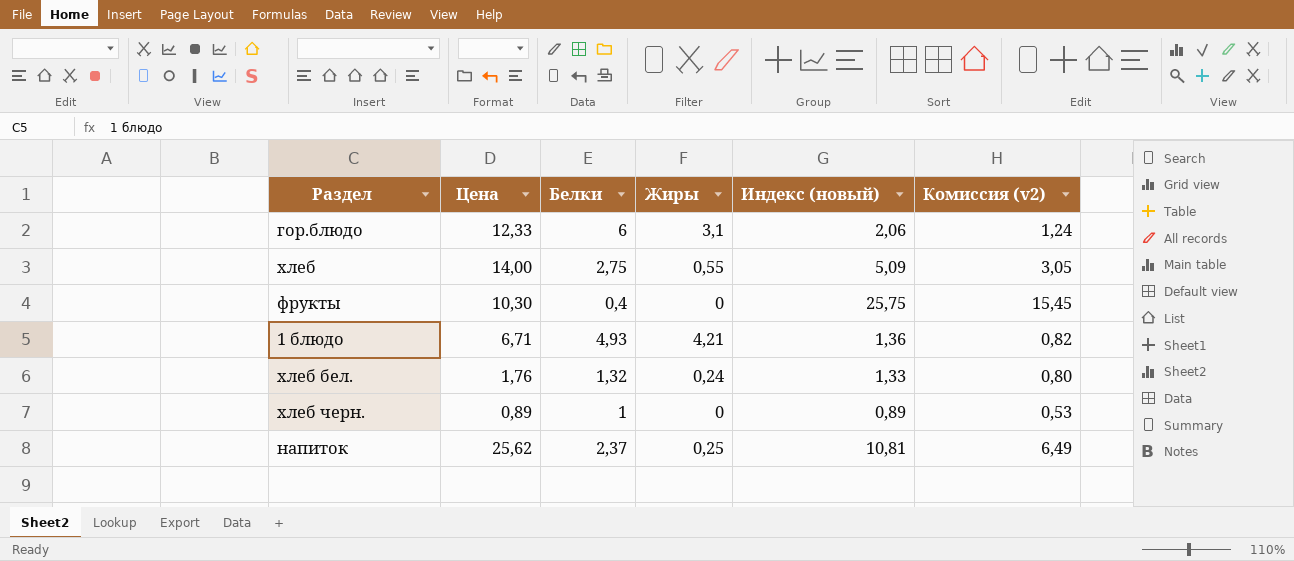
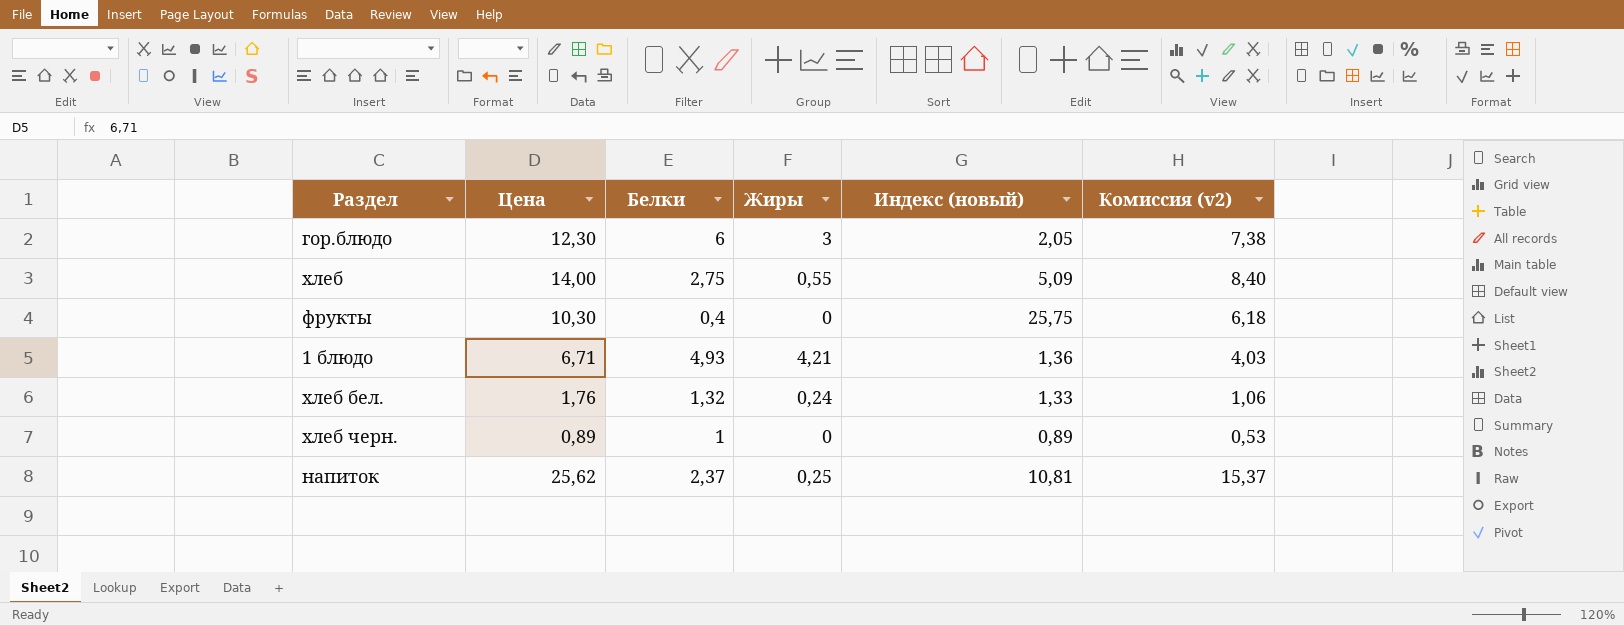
column Комиссия (v2) | formula: [Индекс (новый)] * 0,6 -> [Цена] * 0,6
гор.блюдо | Цена: 12,33 -> 12,30
гор.блюдо | Жиры: 3,1 -> 3
гор.блюдо | Индекс (новый): 2,06 -> 2,05

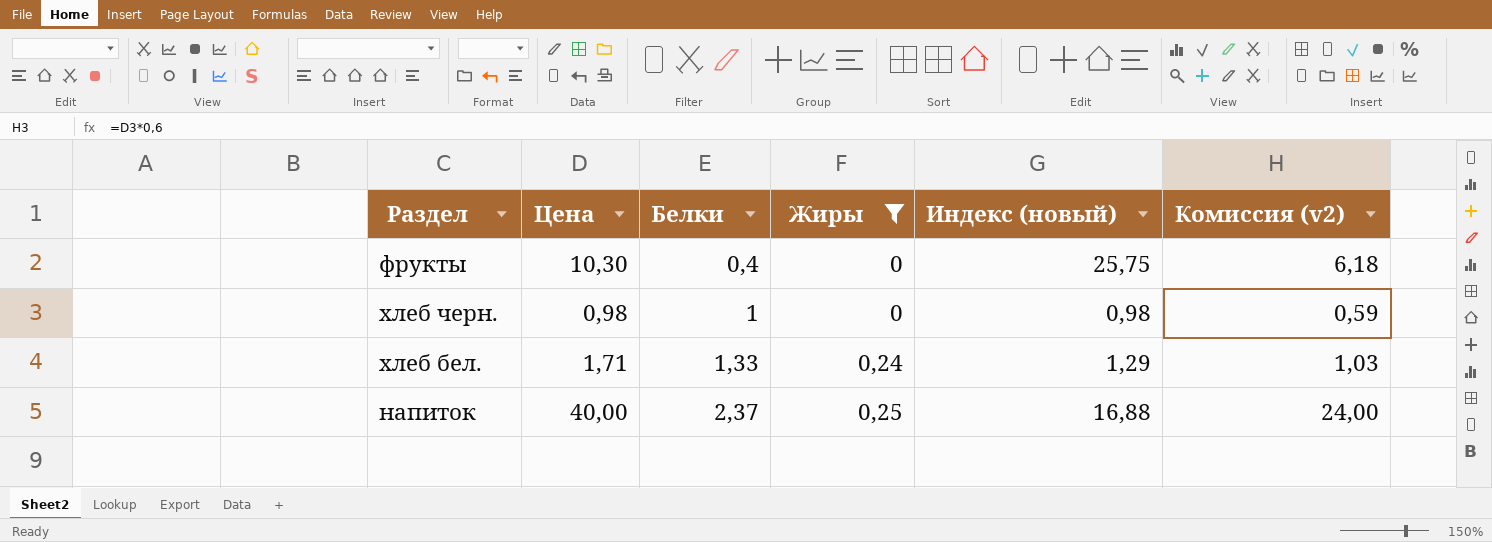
filter: none -> Жиры <= 0,25
row order: none -> Белки ascending
хлеб черн. | Цена: 0,89 -> 0,98
хлеб черн. | Индекс (новый): 0,89 -> 0,98
хлеб черн. | Комиссия (v2): 0,53 -> 0,59
хлеб бел. | Цена: 1,76 -> 1,71
хлеб бел. | Белки: 1,32 -> 1,33
хлеб бел. | Индекс (новый): 1,33 -> 1,29
хлеб бел. | Комиссия (v2): 1,06 -> 1,03
напиток | Цена: 25,62 -> 40,00
напиток | Индекс (новый): 10,81 -> 16,88
напиток | Комиссия (v2): 15,37 -> 24,00

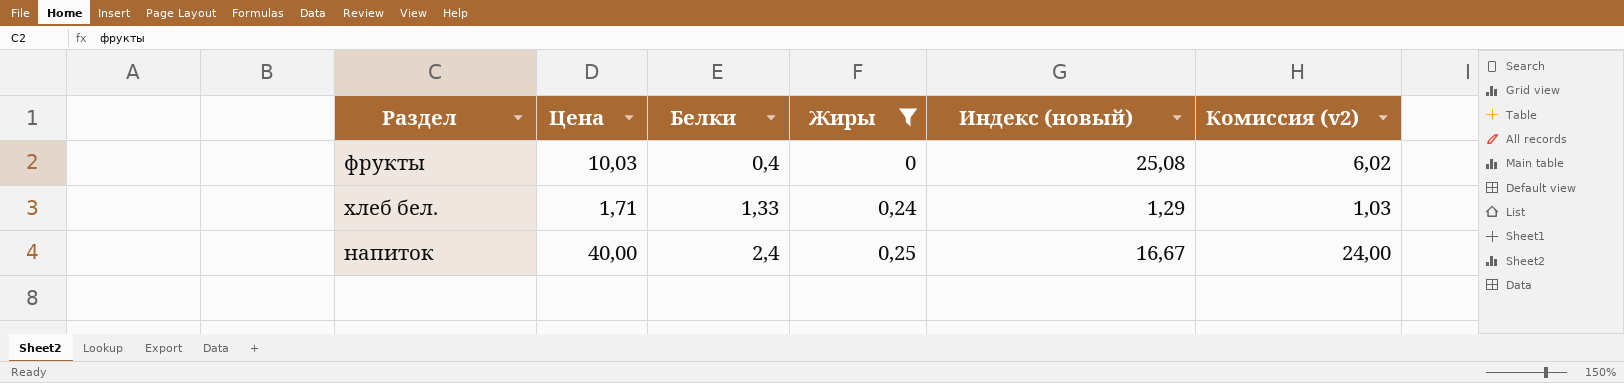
row хлеб черн.: 0,98 | 1 | 0 | 0,98 | 0,59 -> none
фрукты | Цена: 10,30 -> 10,03
фрукты | Индекс (новый): 25,75 -> 25,08
фрукты | Комиссия (v2): 6,18 -> 6,02
напиток | Белки: 2,37 -> 2,4
напиток | Индекс (новый): 16,88 -> 16,67

